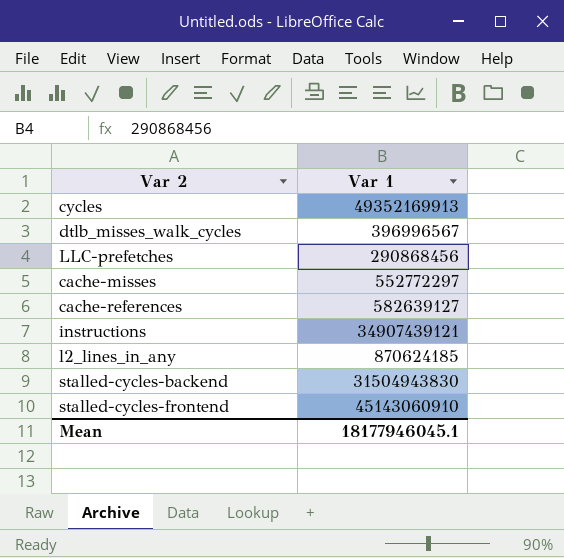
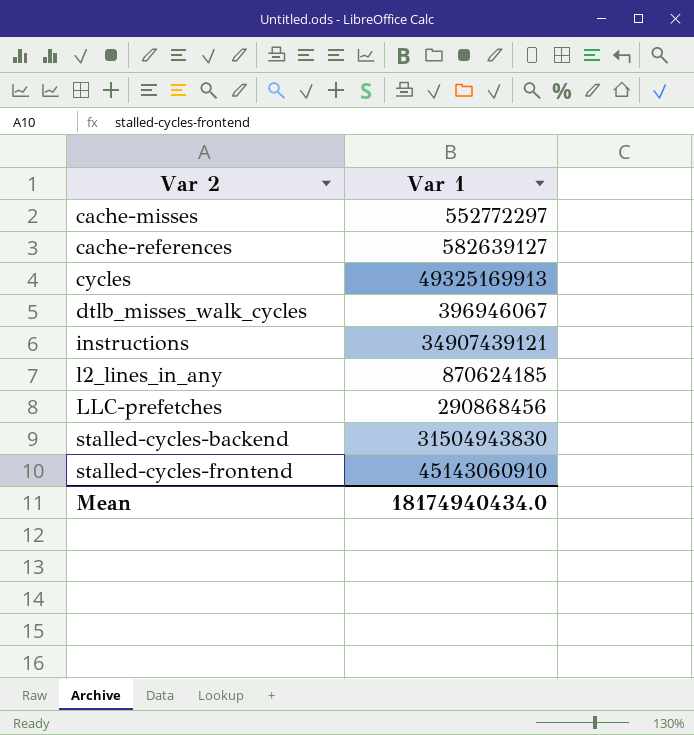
row order: none -> Var 2 ascending
cycles | Var 1: 49352169913 -> 49325169913
dtlb_misses_walk_cycles | Var 1: 396996567 -> 396946067
Mean | Var 1: 18177946045.1 -> 18174940434.0

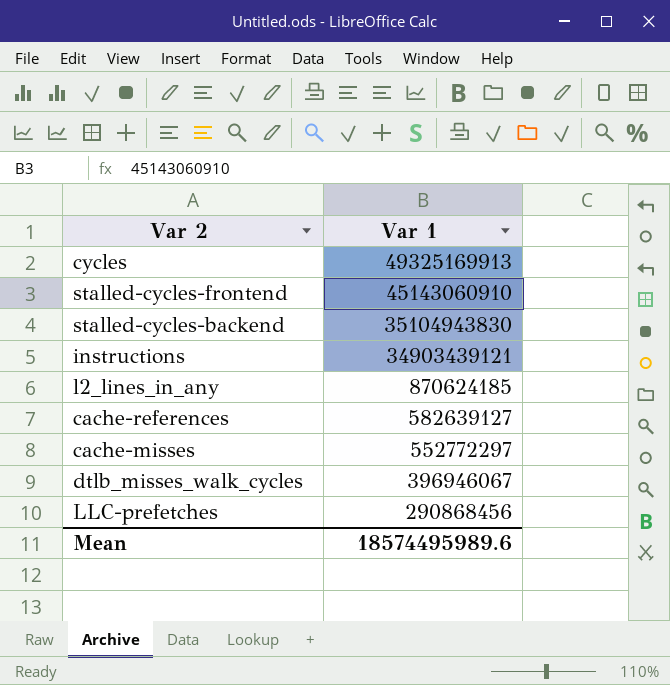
row order: Var 2 ascending -> Var 1 descending
stalled-cycles-backend | Var 1: 31504943830 -> 35104943830
instructions | Var 1: 34907439121 -> 34903439121
Mean | Var 1: 18174940434.0 -> 18574495989.6

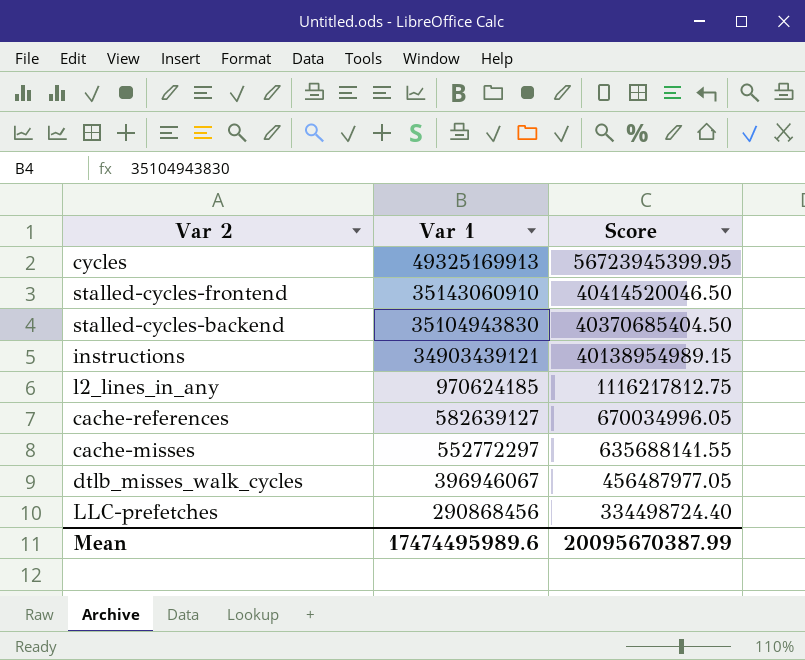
column Score | formula: none -> [Var 1] * 1.15
stalled-cycles-frontend | Var 1: 45143060910 -> 35143060910
l2_lines_in_any | Var 1: 870624185 -> 970624185
Mean | Var 1: 18574495989.6 -> 17474495989.6

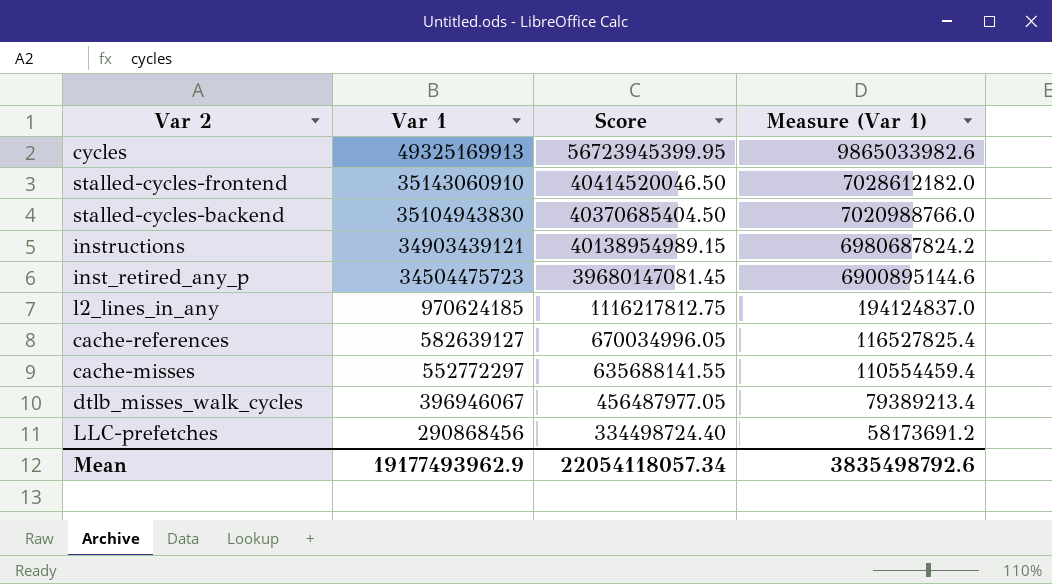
column Measure (Var 1) | formula: none -> [Var 1] * 0.2
row inst_retired_any_p: none -> 34504475723 | 39680147081.45 | 6900895144.6
Mean | Var 1: 17474495989.6 -> 19177493962.9
Mean | Score: 20095670387.99 -> 22054118057.34

